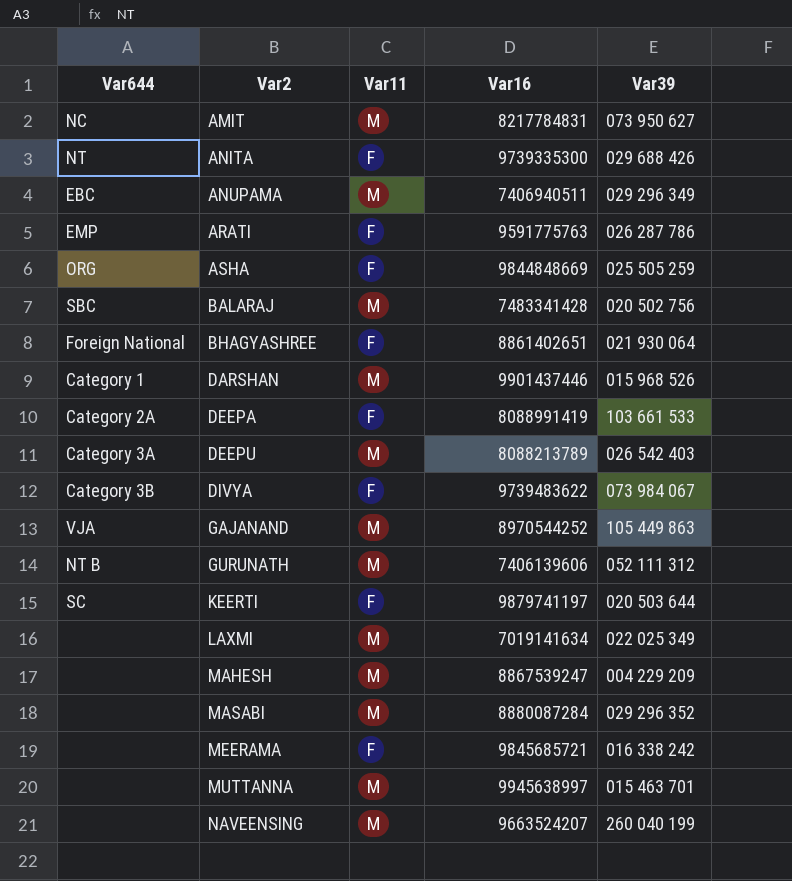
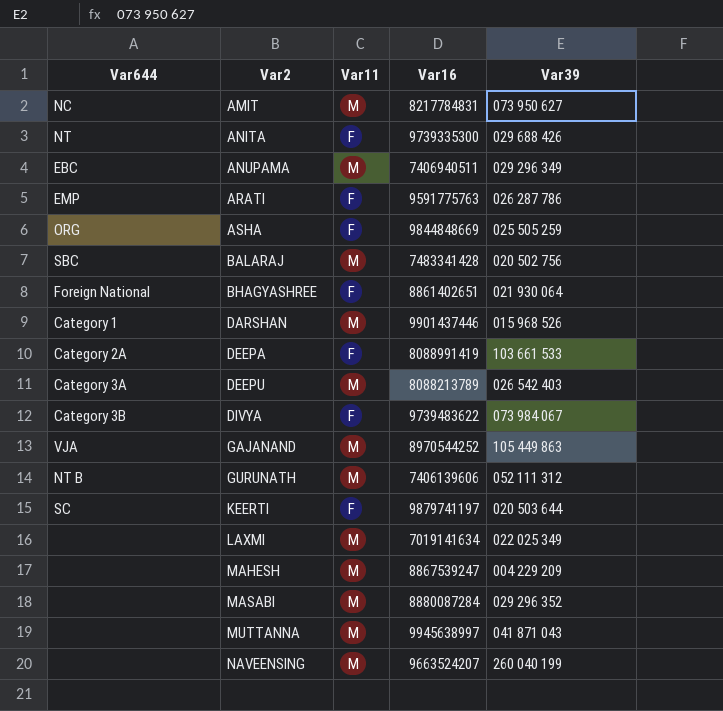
row MEERAMA: none | F | 9845685721 | 016 338 242 -> none
MUTTANNA | Var39: 015 463 701 -> 041 871 043

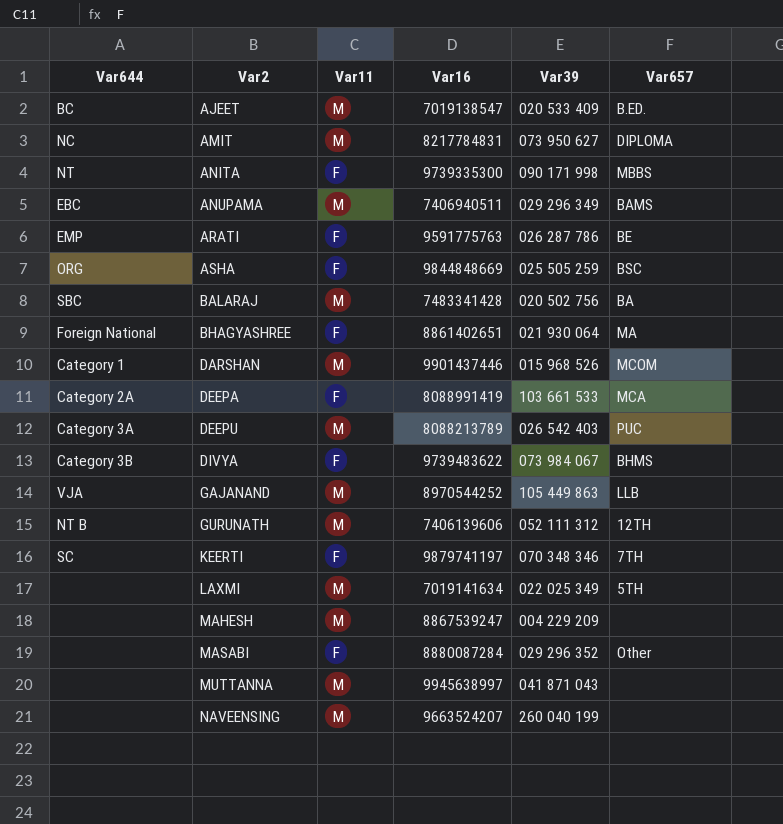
column Var657 | position: none -> 6
row AJEET: none -> BC | M | 7019138547 | 020 533 409 | B.ED.
ANITA | Var39: 029 688 426 -> 090 171 998
KEERTI | Var39: 020 503 644 -> 070 348 346
MASABI | Var11: M -> F

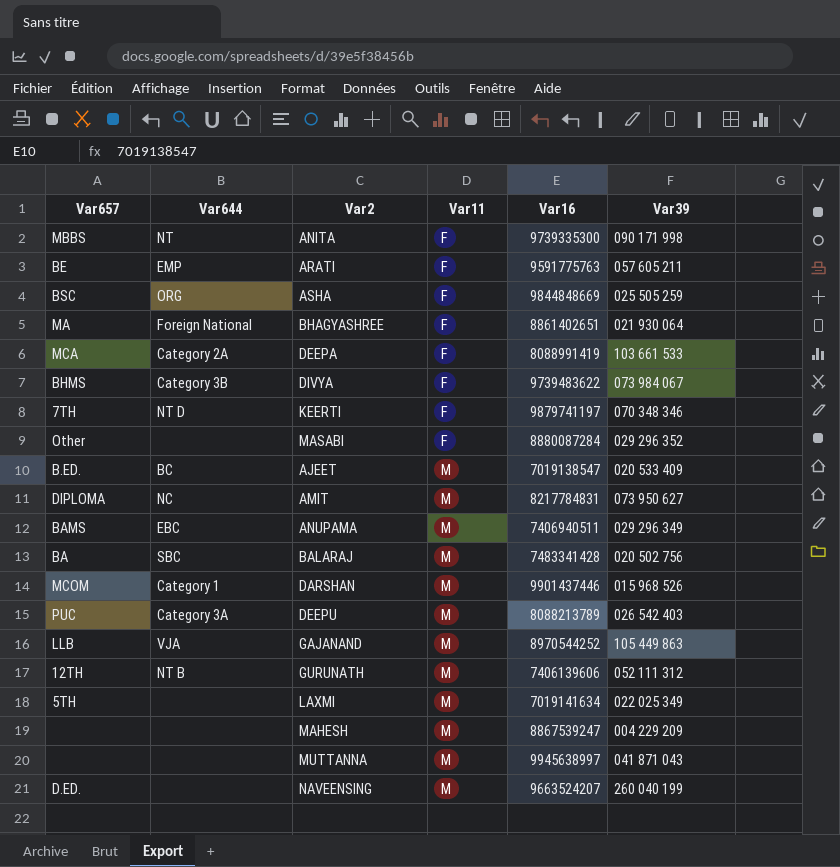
row order: Var2 ascending -> Var11 ascending
column Var657 | position: 6 -> 1
ARATI | Var39: 026 287 786 -> 057 605 211
KEERTI | Var644: SC -> NT D
NAVEENSING | Var657: none -> D.ED.

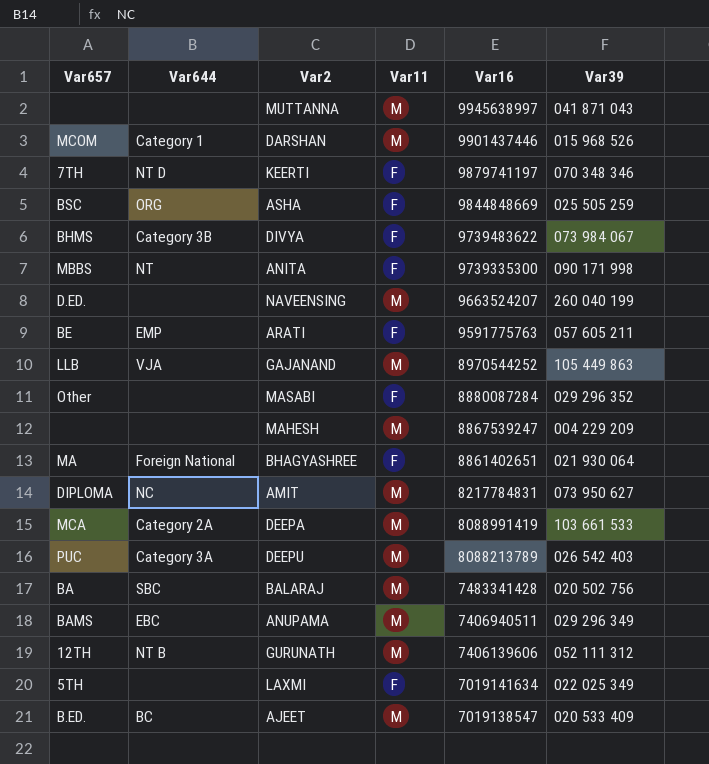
row order: Var11 ascending -> Var16 descending
DEEPA | Var11: F -> M
LAXMI | Var11: M -> F

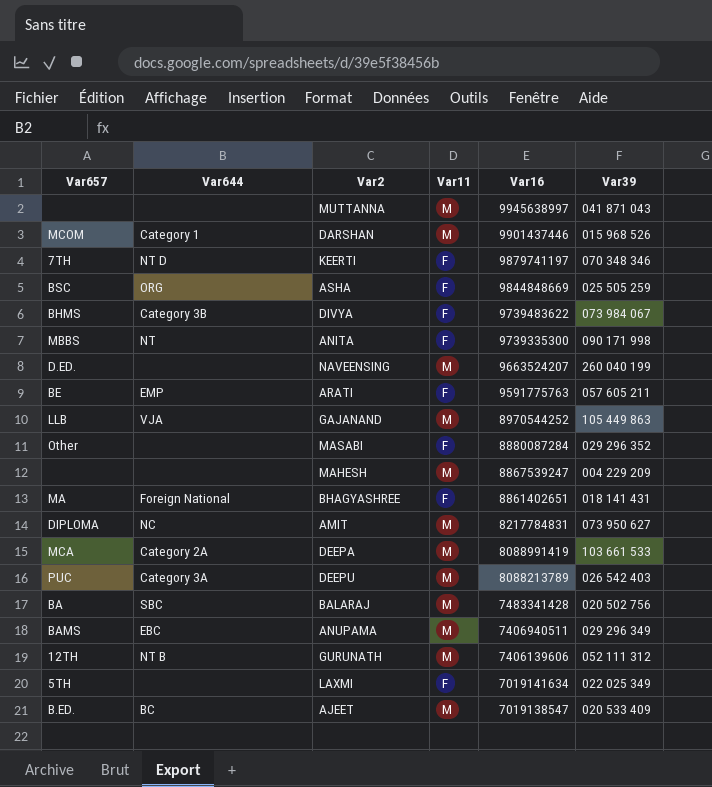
BHAGYASHREE | Var39: 021 930 064 -> 018 141 431

